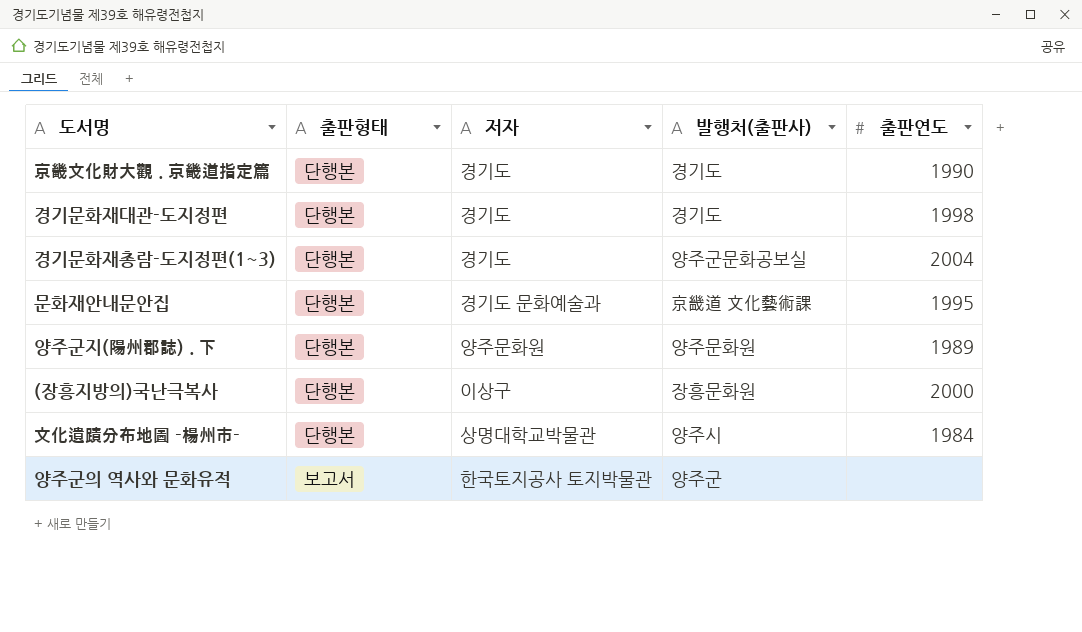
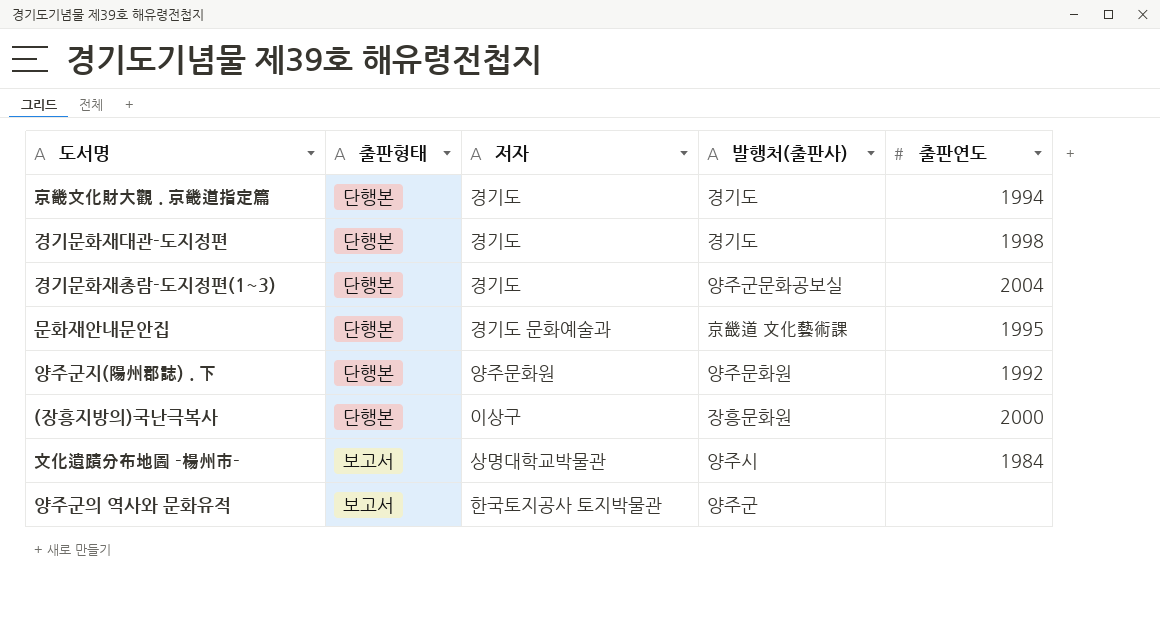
京畿文化財大觀 . 京畿道指定篇 | 출판연도: 1990 -> 1994
양주군지(陽州郡誌) . 下 | 출판연도: 1989 -> 1992
文化遺蹟分布地圖 -楊州市- | 출판형태: 단행본 -> 보고서

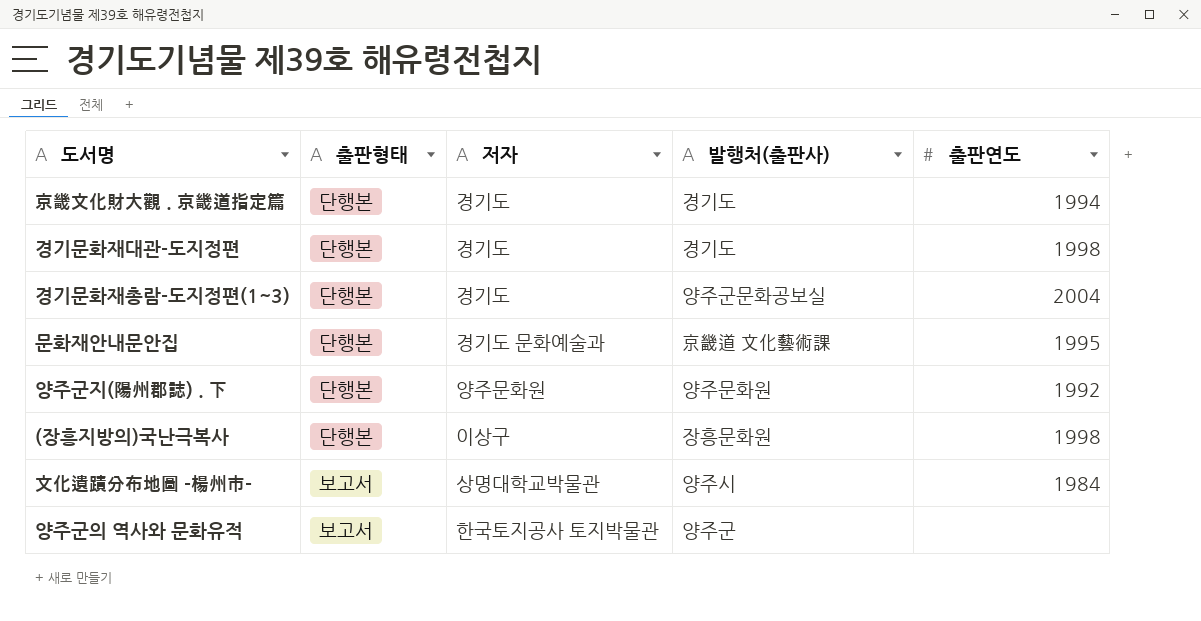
(장흥지방의)국난극복사 | 출판연도: 2000 -> 1998

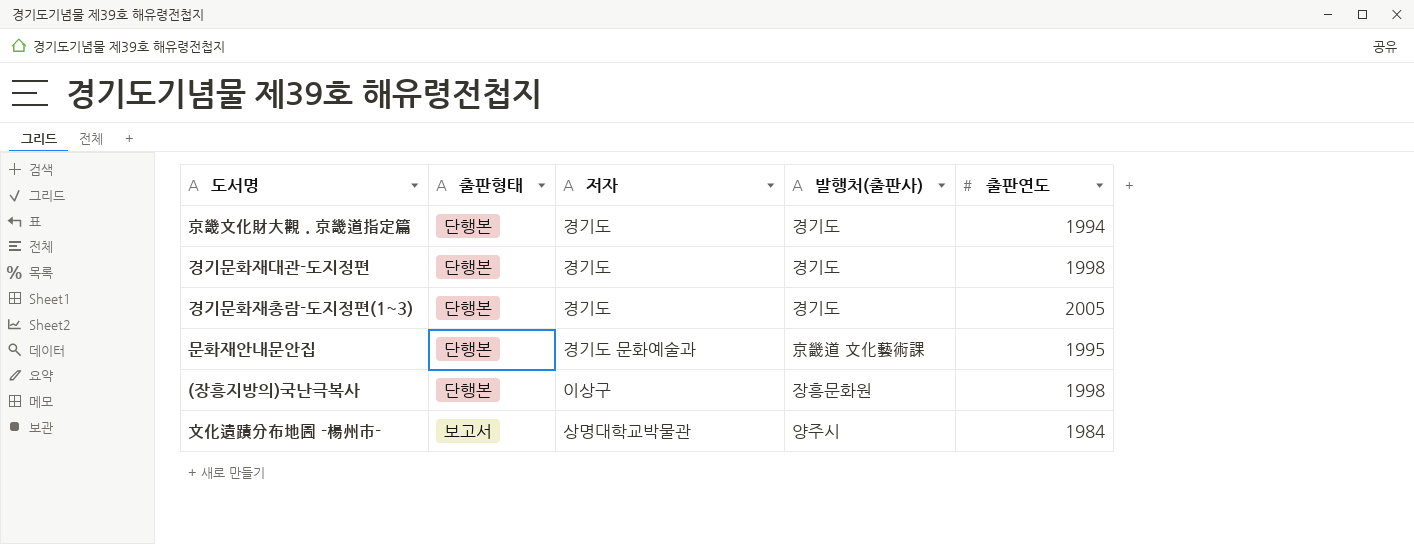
row 양주군지(陽州郡誌) . 下: 단행본 | 양주문화원 | 양주문화원 | 1992 -> none
row 양주군의 역사와 문화유적: 보고서 | 한국토지공사 토지박물관 | 양주군 | none -> none
경기문화재총람-도지정편(1~3) | 발행처(출판사): 양주군문화공보실 -> 경기도
경기문화재총람-도지정편(1~3) | 출판연도: 2004 -> 2005

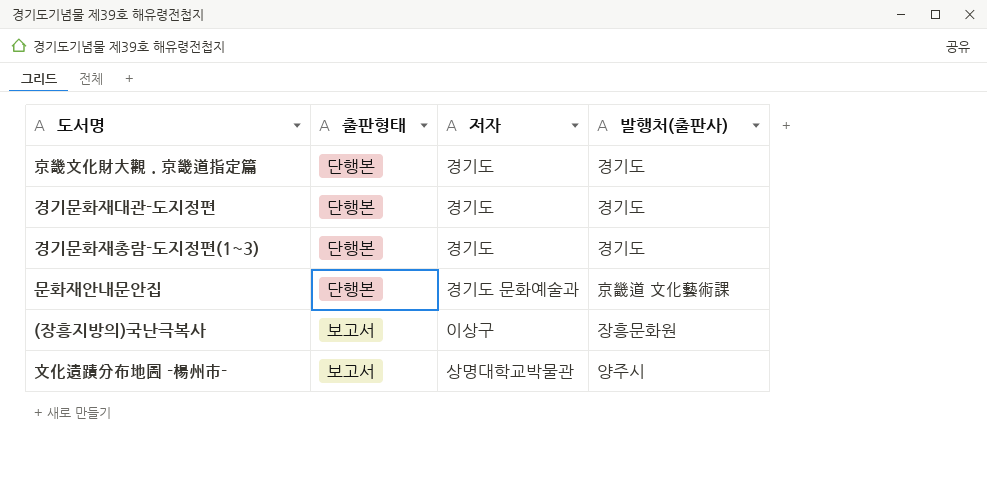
column 출판연도 | position: 5 -> none
(장흥지방의)국난극복사 | 출판형태: 단행본 -> 보고서

